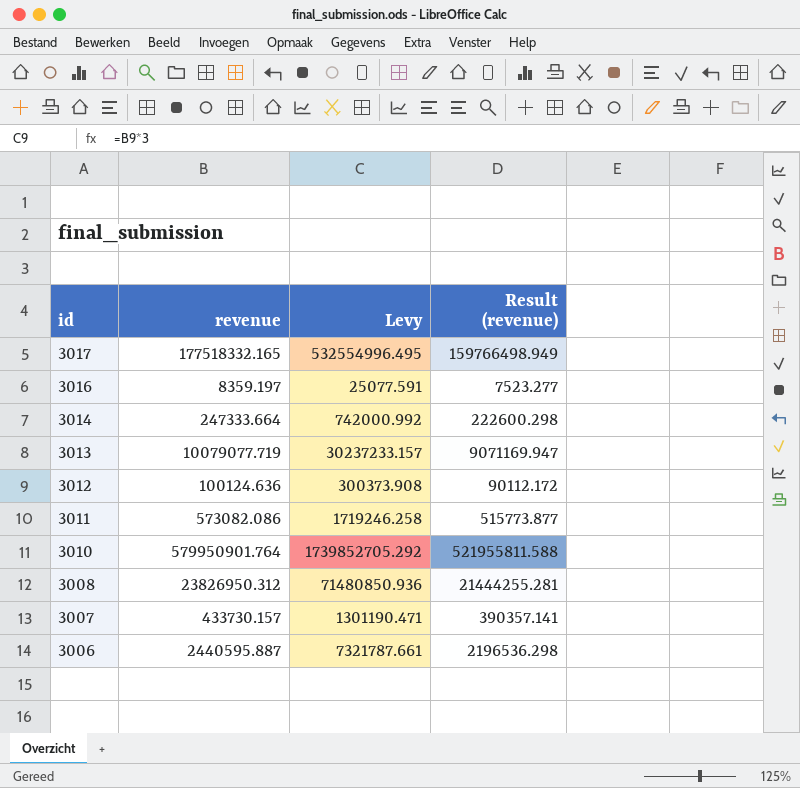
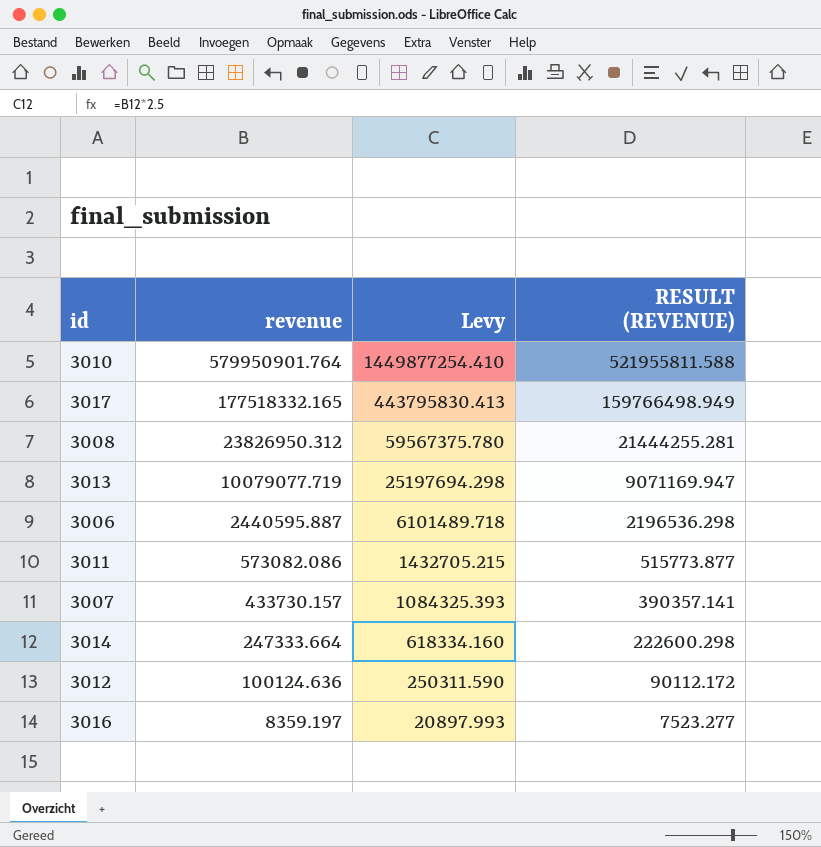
row order: id descending -> revenue descending
column Levy | formula: [revenue] * 3 -> [revenue] * 2.5
column name: Result (revenue) -> RESULT (REVENUE)

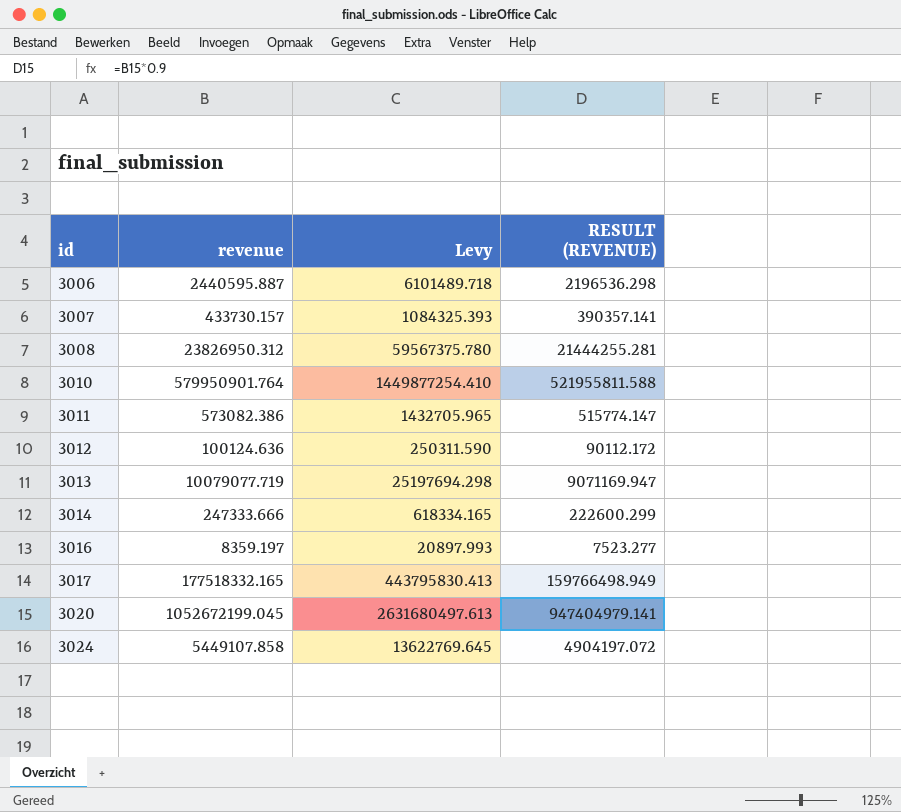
row order: revenue descending -> id ascending
3011 | revenue: 573082.086 -> 573082.386
3011 | Levy: 1432705.215 -> 1432705.965
3011 | RESULT (REVENUE): 515773.877 -> 515774.147
3014 | revenue: 247333.664 -> 247333.666
3014 | Levy: 618334.160 -> 618334.165
3014 | RESULT (REVENUE): 222600.298 -> 222600.299
row 3020: none -> 1052672199.045 | 2631680497.613 | 947404979.141
row 3024: none -> 5449107.858 | 13622769.645 | 4904197.072

